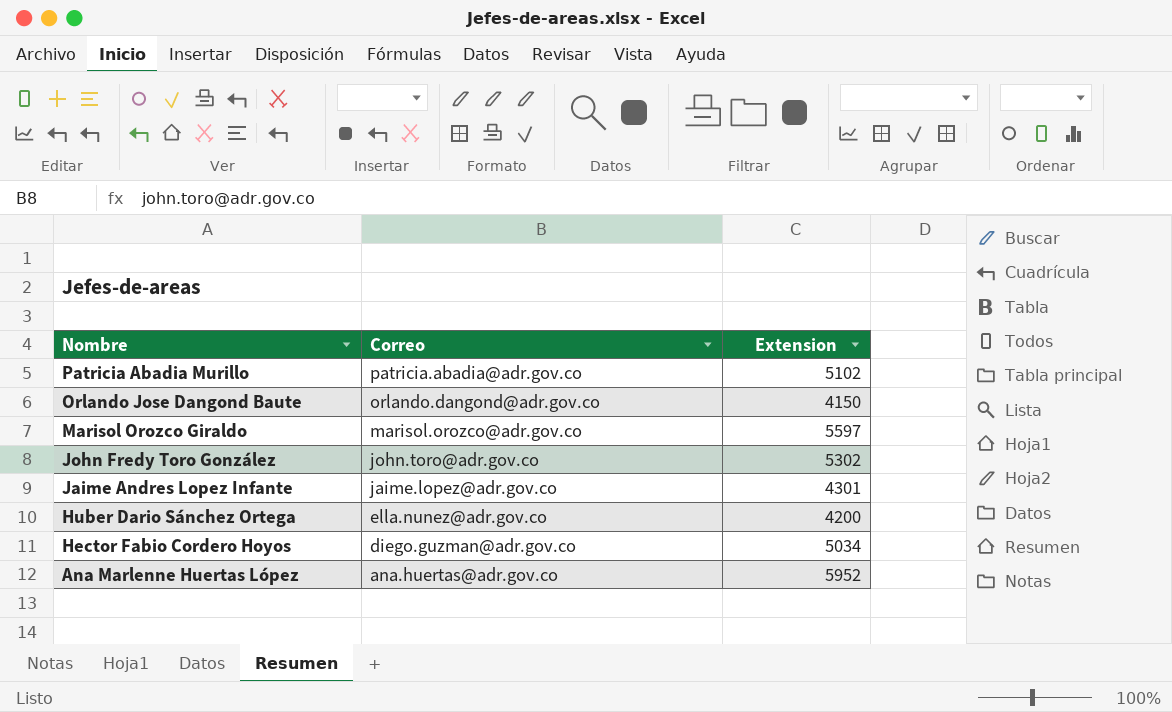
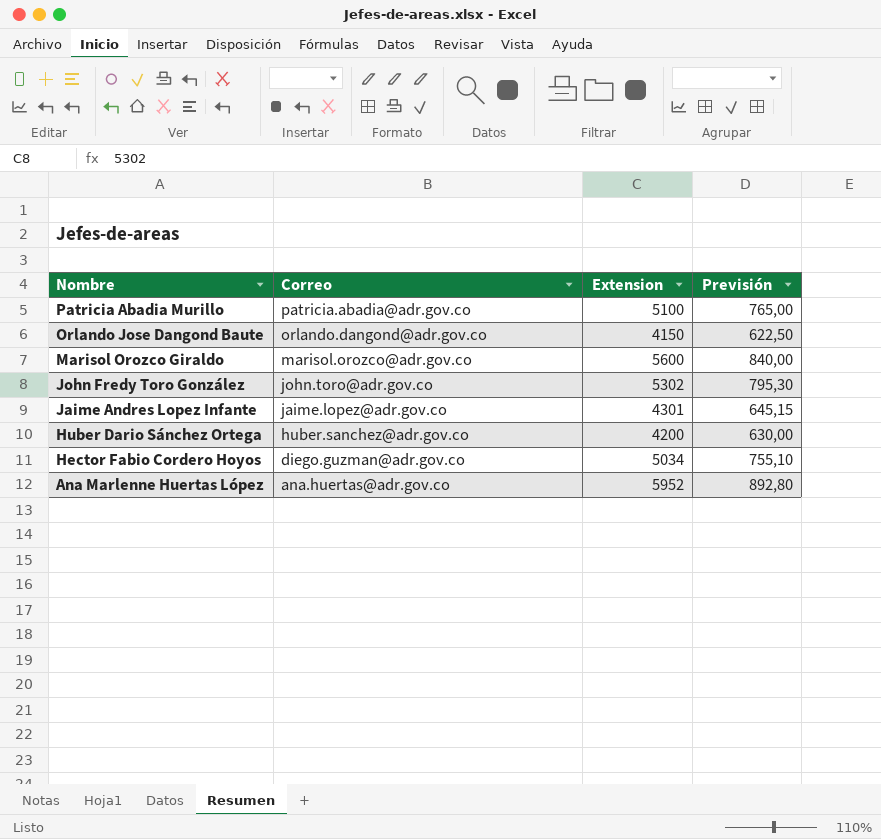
column Previsión | formula: none -> [Extension] * 0,15
Patricia Abadia Murillo | Extension: 5102 -> 5100
Marisol Orozco Giraldo | Extension: 5597 -> 5600
Huber Dario Sánchez Ortega | Correo: ella.nunez@adr.gov.co -> huber.sanchez@adr.gov.co

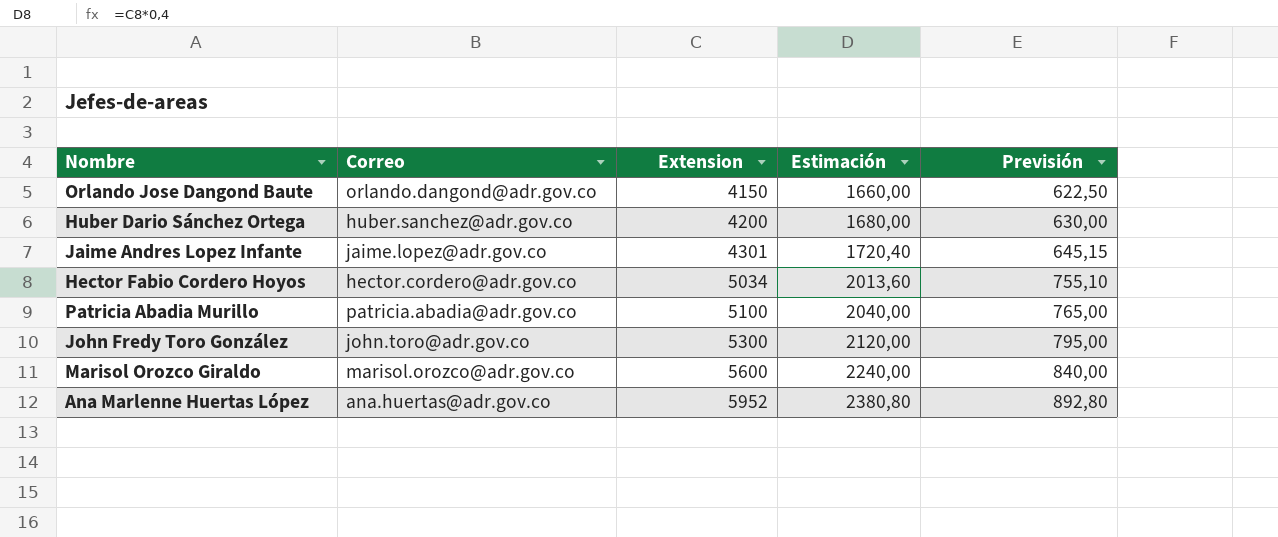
row order: Nombre descending -> Extension ascending
column Estimación | formula: none -> [Extension] * 0,4
Hector Fabio Cordero Hoyos | Correo: diego.guzman@adr.gov.co -> hector.cordero@adr.gov.co
John Fredy Toro González | Extension: 5302 -> 5300
John Fredy Toro González | Previsión: 795,30 -> 795,00

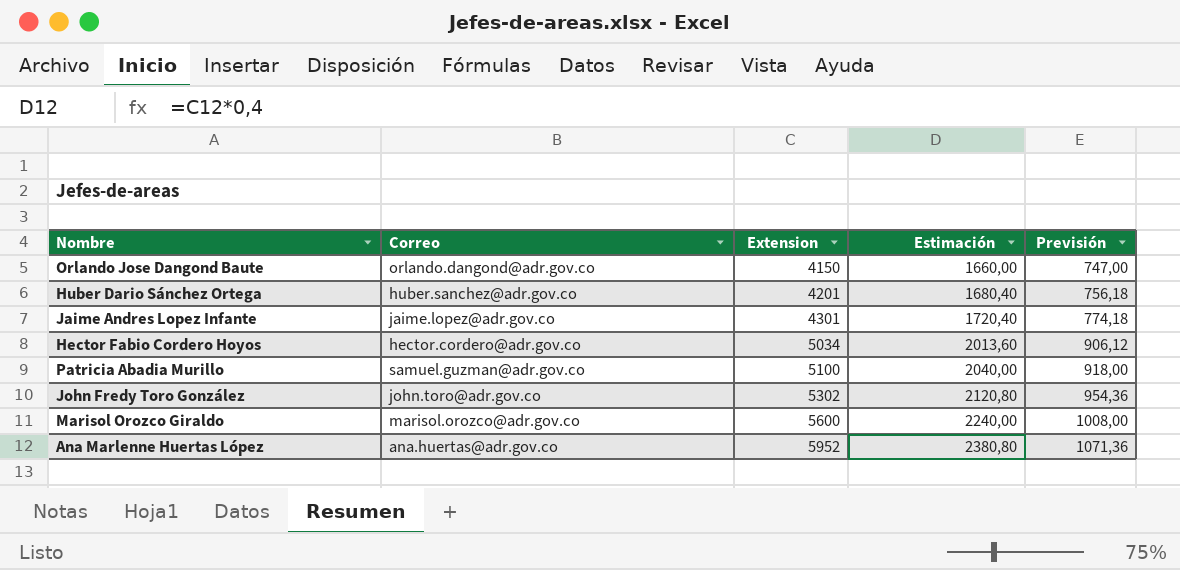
column Previsión | formula: [Extension] * 0,15 -> [Extension] * 0,18
Huber Dario Sánchez Ortega | Extension: 4200 -> 4201
Huber Dario Sánchez Ortega | Estimación: 1680,00 -> 1680,40
Patricia Abadia Murillo | Correo: patricia.abadia@adr.gov.co -> samuel.guzman@adr.gov.co
John Fredy Toro González | Extension: 5300 -> 5302
John Fredy Toro González | Estimación: 2120,00 -> 2120,80

